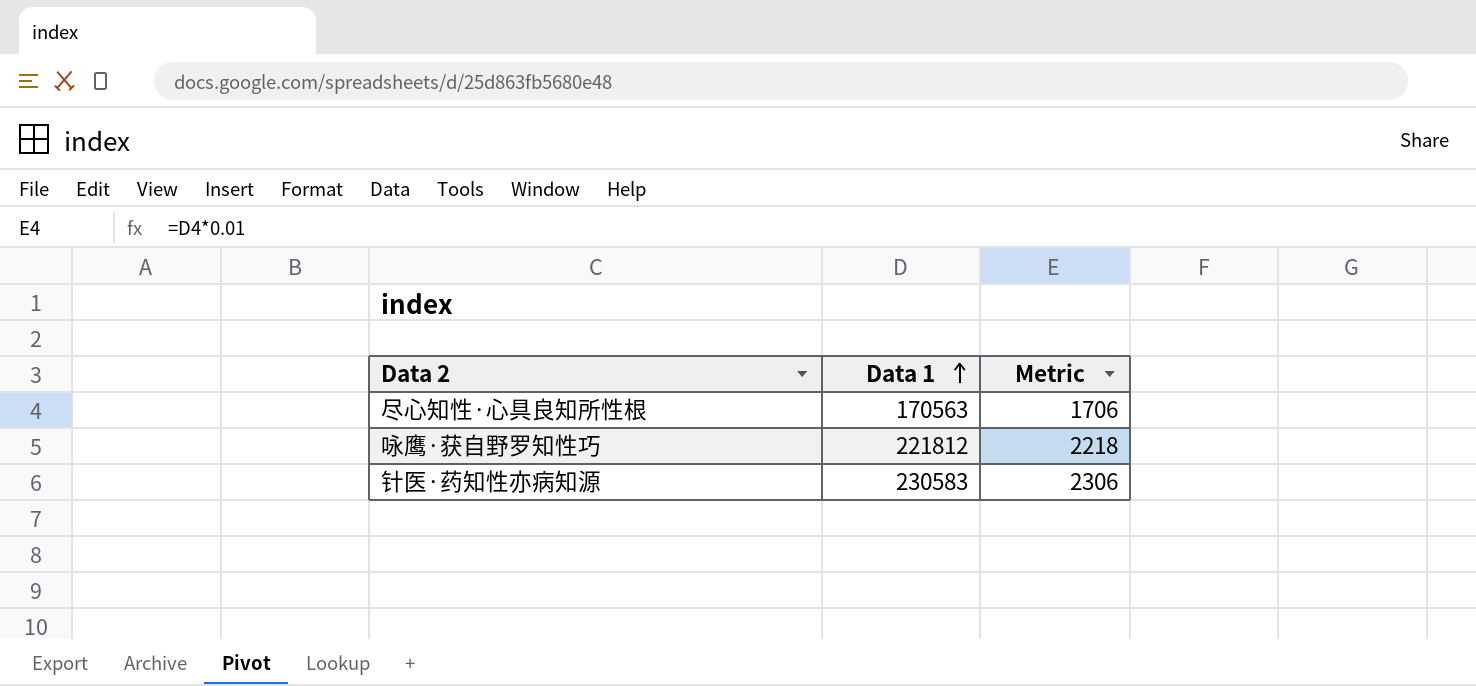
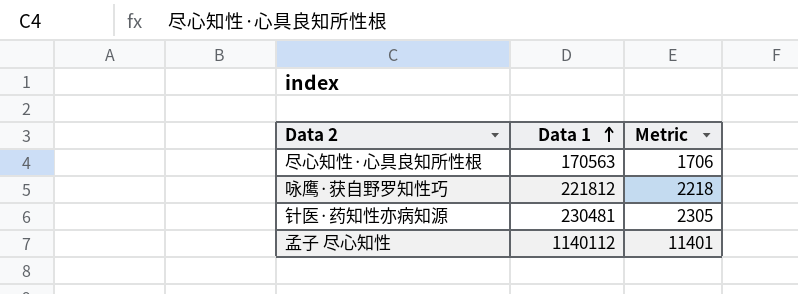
针医·药知性亦病知源 | Data 1: 230583 -> 230481
针医·药知性亦病知源 | Metric: 2306 -> 2305
row 孟子 尽心知性: none -> 1140112 | 11401

